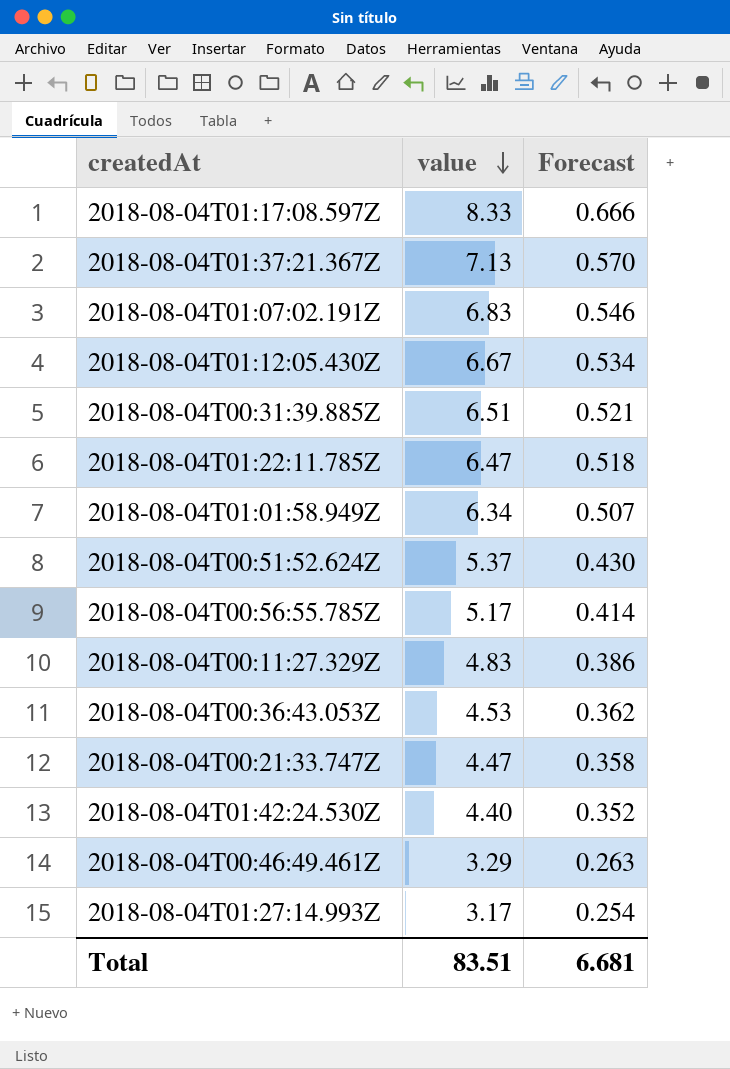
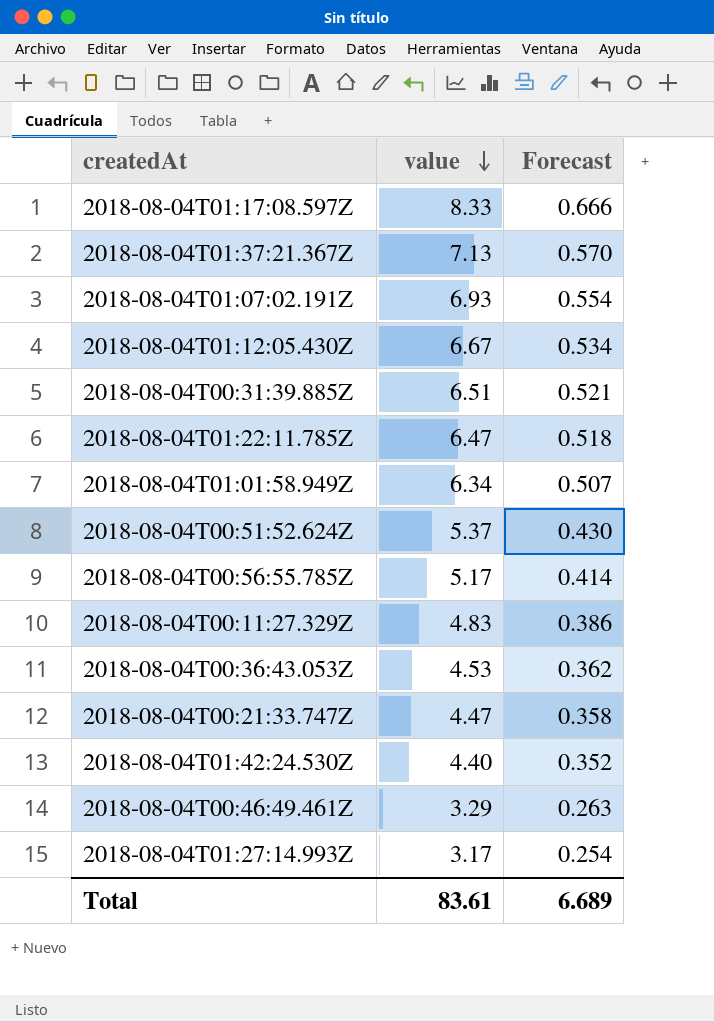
2018-08-04T01:07:02.191Z | value: 6.83 -> 6.93
2018-08-04T01:07:02.191Z | Forecast: 0.546 -> 0.554
Total | value: 83.51 -> 83.61
Total | Forecast: 6.681 -> 6.689

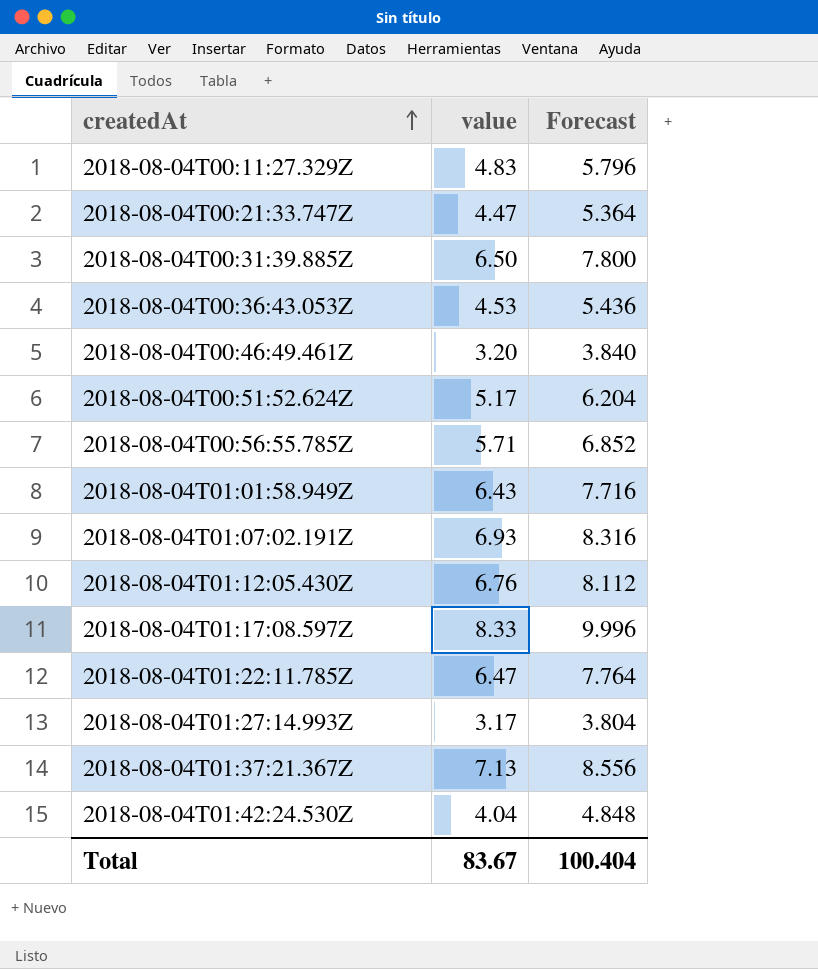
row order: value descending -> createdAt ascending
column Forecast | formula: [value] * 0.08 -> [value] * 1.2
2018-08-04T00:31:39.885Z | value: 6.51 -> 6.50
2018-08-04T00:46:49.461Z | value: 3.29 -> 3.20
2018-08-04T00:51:52.624Z | value: 5.37 -> 5.17
2018-08-04T00:56:55.785Z | value: 5.17 -> 5.71
2018-08-04T01:01:58.949Z | value: 6.34 -> 6.43
2018-08-04T01:12:05.430Z | value: 6.67 -> 6.76
2018-08-04T01:42:24.530Z | value: 4.40 -> 4.04
Total | value: 83.61 -> 83.67
Total | Forecast: 6.689 -> 100.404

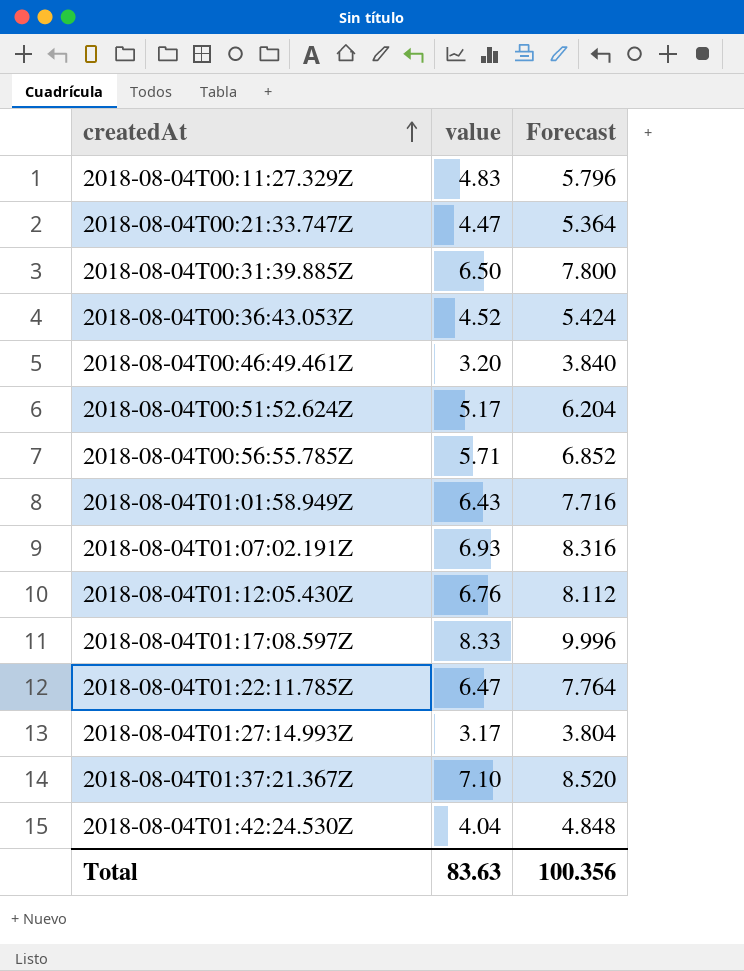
2018-08-04T00:36:43.053Z | value: 4.53 -> 4.52
2018-08-04T00:36:43.053Z | Forecast: 5.436 -> 5.424
2018-08-04T01:37:21.367Z | value: 7.13 -> 7.10
2018-08-04T01:37:21.367Z | Forecast: 8.556 -> 8.520
Total | value: 83.67 -> 83.63
Total | Forecast: 100.404 -> 100.356

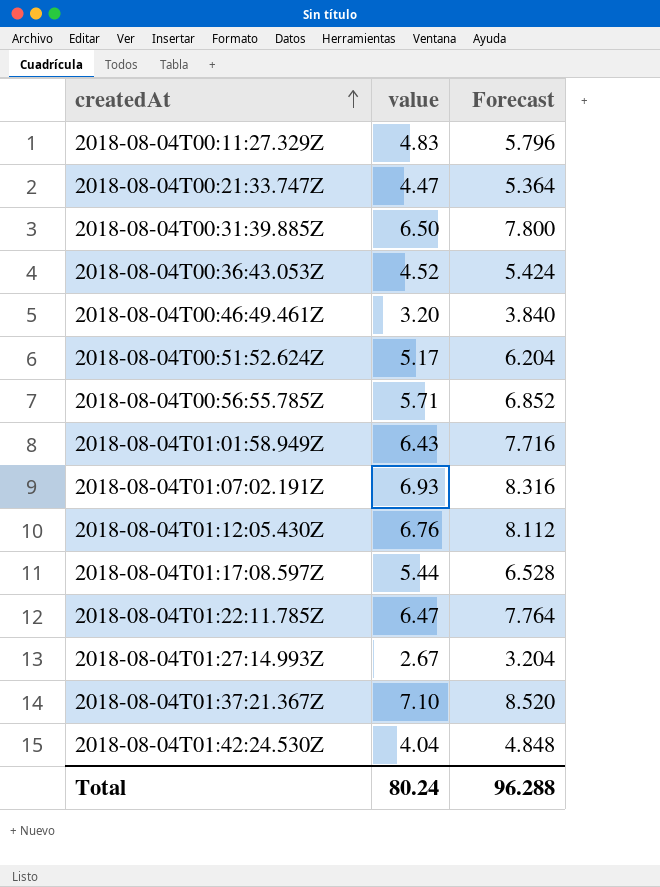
2018-08-04T01:17:08.597Z | value: 8.33 -> 5.44
2018-08-04T01:17:08.597Z | Forecast: 9.996 -> 6.528
2018-08-04T01:27:14.993Z | value: 3.17 -> 2.67
2018-08-04T01:27:14.993Z | Forecast: 3.804 -> 3.204
Total | value: 83.63 -> 80.24
Total | Forecast: 100.356 -> 96.288

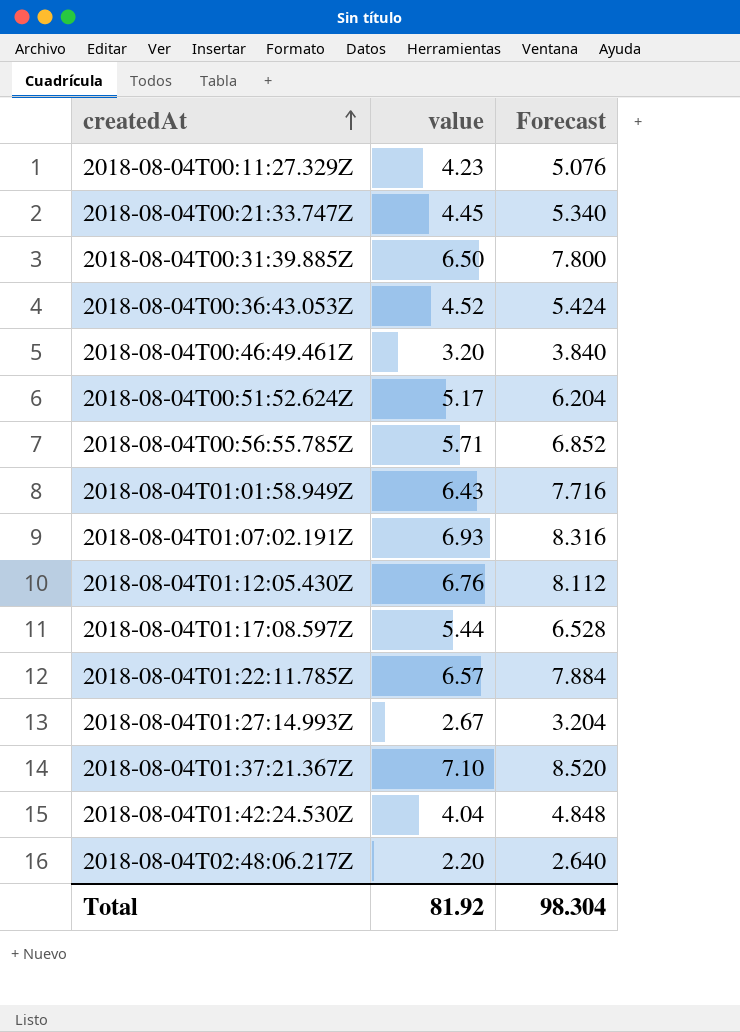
2018-08-04T00:11:27.329Z | value: 4.83 -> 4.23
2018-08-04T00:11:27.329Z | Forecast: 5.796 -> 5.076
2018-08-04T00:21:33.747Z | value: 4.47 -> 4.45
2018-08-04T00:21:33.747Z | Forecast: 5.364 -> 5.340
2018-08-04T01:22:11.785Z | value: 6.47 -> 6.57
2018-08-04T01:22:11.785Z | Forecast: 7.764 -> 7.884
row 2018-08-04T02:48:06.217Z: none -> 2.20 | 2.640
Total | value: 80.24 -> 81.92
Total | Forecast: 96.288 -> 98.304

